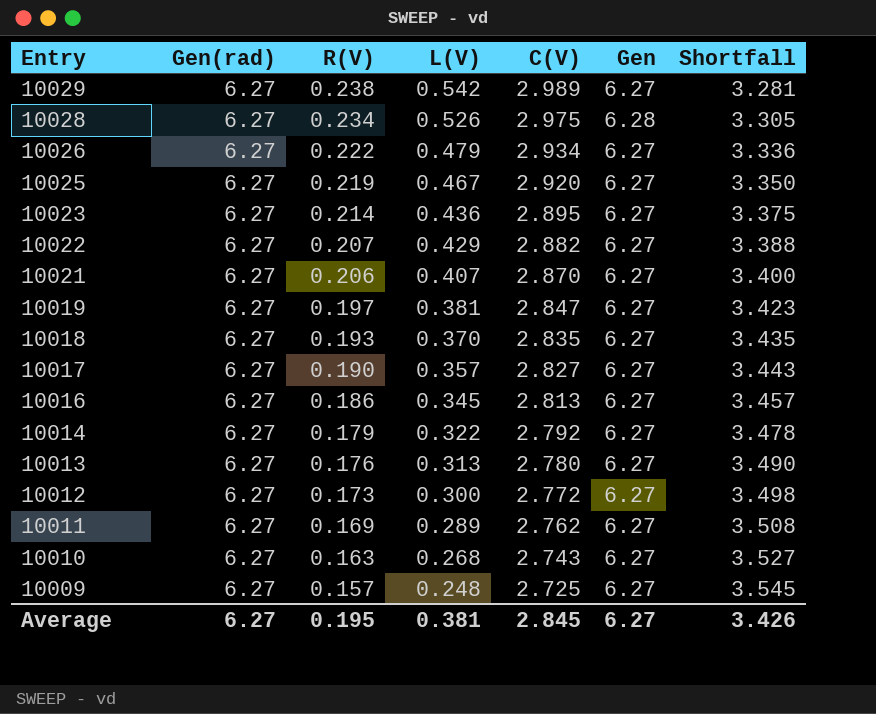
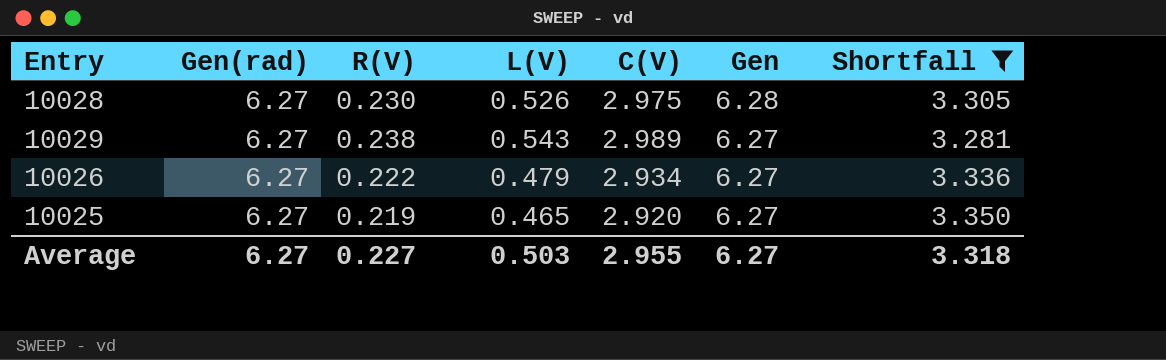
filter: none -> Shortfall <= 3.350
row order: Entry descending -> Gen descending
10028 | R(V): 0.234 -> 0.230
10029 | L(V): 0.542 -> 0.543
10025 | L(V): 0.467 -> 0.465
Average | R(V): 0.195 -> 0.227
Average | L(V): 0.381 -> 0.503
Average | C(V): 2.845 -> 2.955
Average | Shortfall: 3.426 -> 3.318

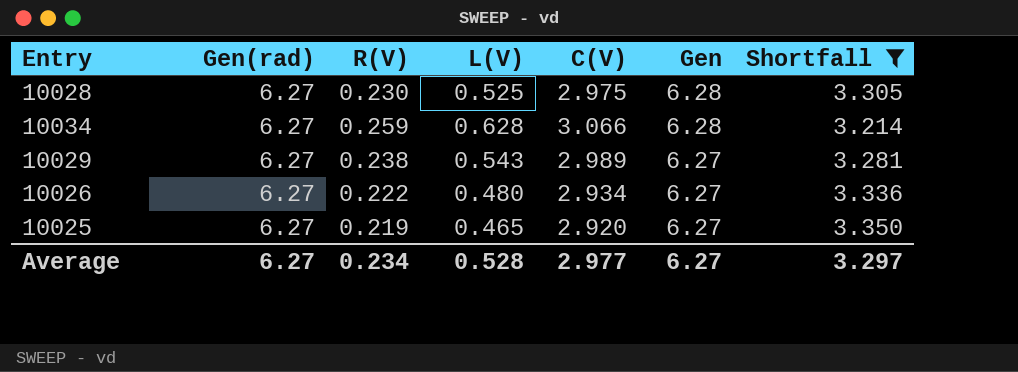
10028 | L(V): 0.526 -> 0.525
row 10034: none -> 6.27 | 0.259 | 0.628 | 3.066 | 6.28 | 3.214
10026 | L(V): 0.479 -> 0.480
Average | R(V): 0.227 -> 0.234
Average | L(V): 0.503 -> 0.528
Average | C(V): 2.955 -> 2.977
Average | Shortfall: 3.318 -> 3.297

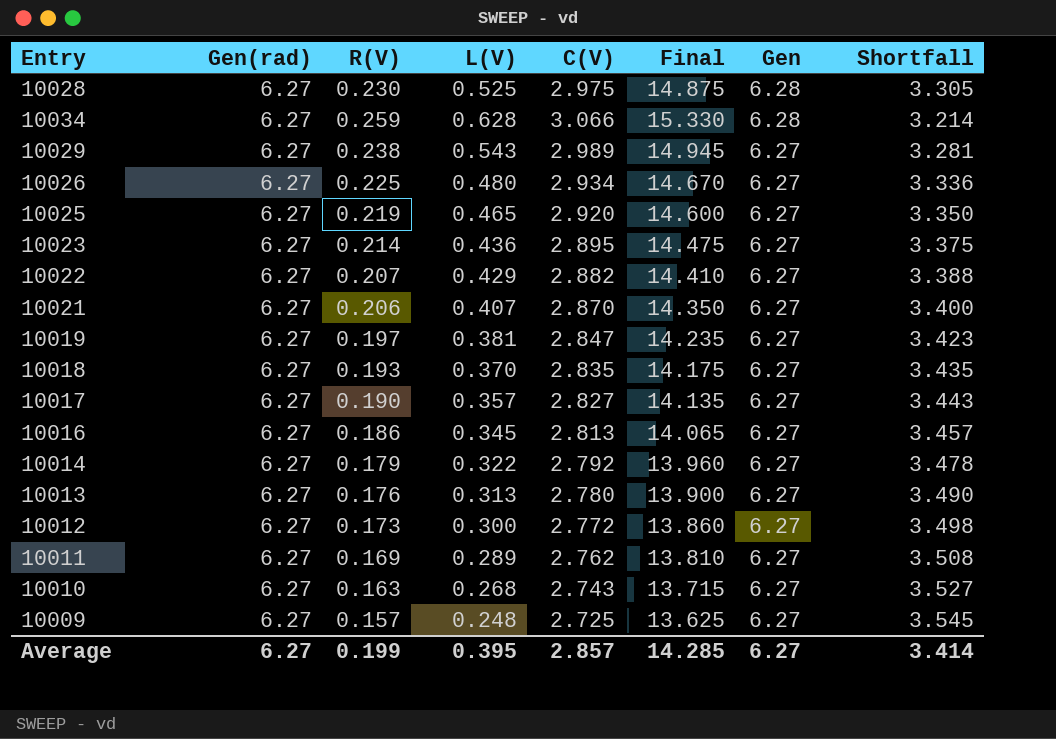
filter: Shortfall <= 3.350 -> none
column Final | formula: none -> [C(V)] * 5
10026 | R(V): 0.222 -> 0.225
Average | R(V): 0.234 -> 0.199
Average | L(V): 0.528 -> 0.395
Average | C(V): 2.977 -> 2.857
Average | Shortfall: 3.297 -> 3.414

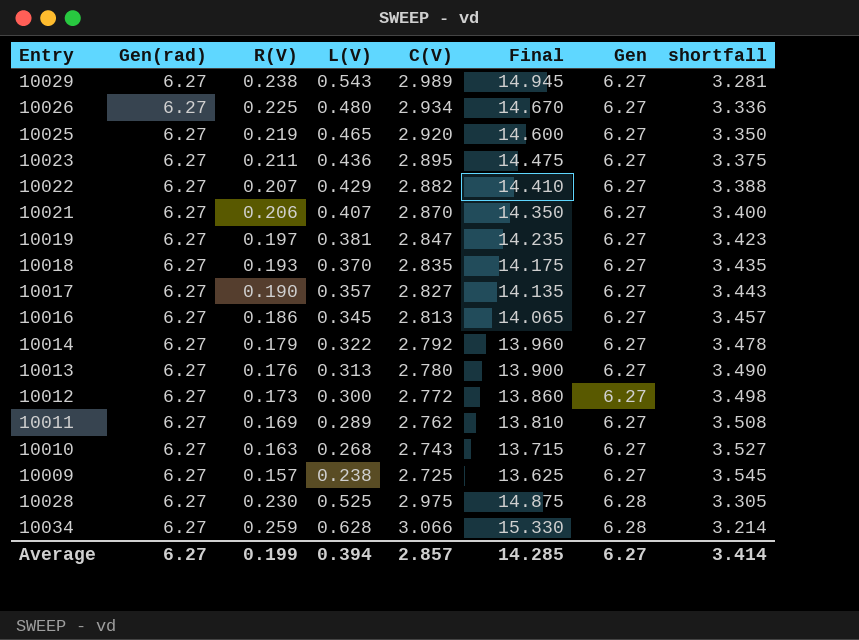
row order: Gen descending -> Gen ascending
column name: Shortfall -> shortfall
10023 | R(V): 0.214 -> 0.211
10009 | L(V): 0.248 -> 0.238
Average | L(V): 0.395 -> 0.394

